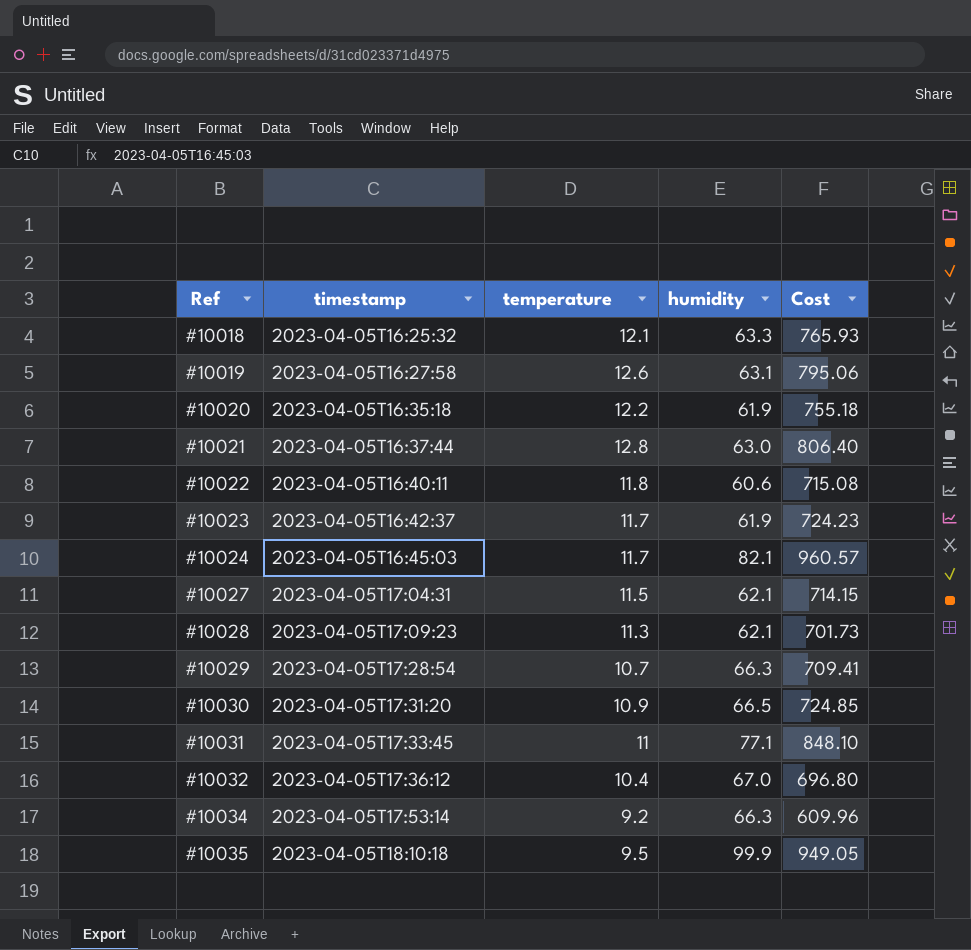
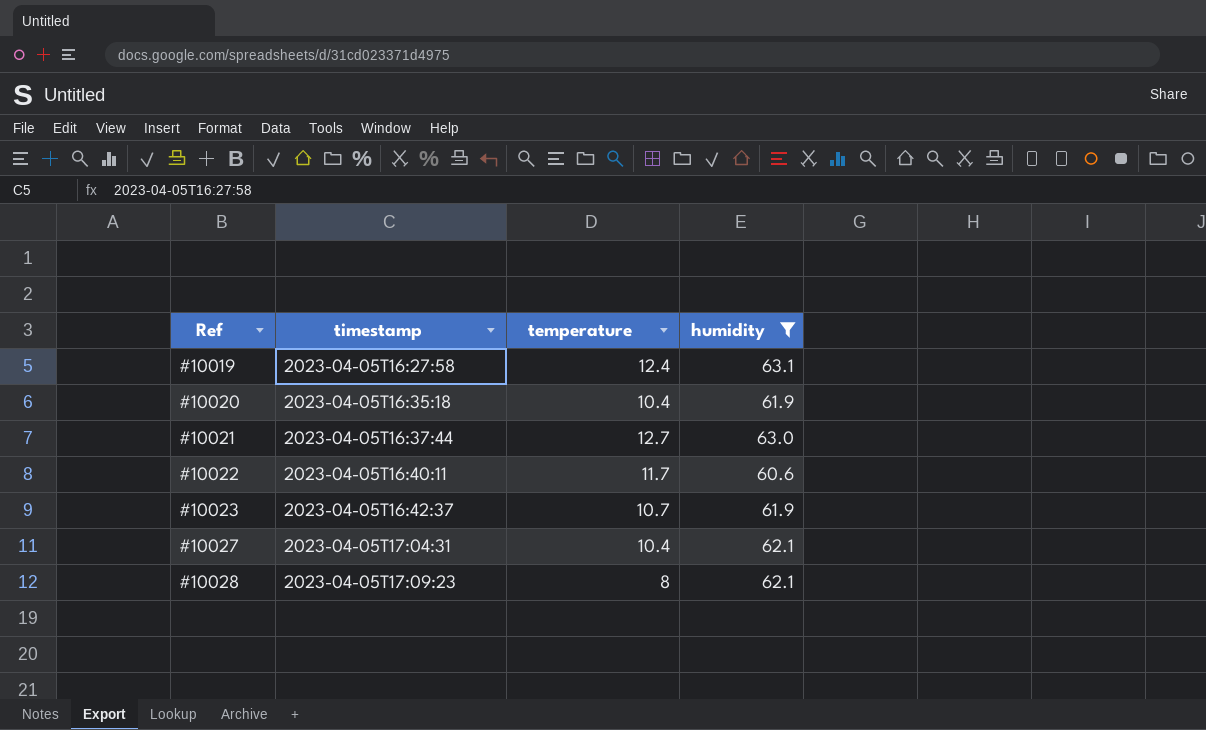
filter: none -> humidity <= 63.1
column Cost | formula: [temperature] * [humidity] -> none
#10019 | temperature: 12.6 -> 12.4
#10020 | temperature: 12.2 -> 10.4
#10021 | temperature: 12.8 -> 12.7
#10022 | temperature: 11.8 -> 11.7
#10023 | temperature: 11.7 -> 10.7
#10027 | temperature: 11.5 -> 10.4
#10028 | temperature: 11.3 -> 8

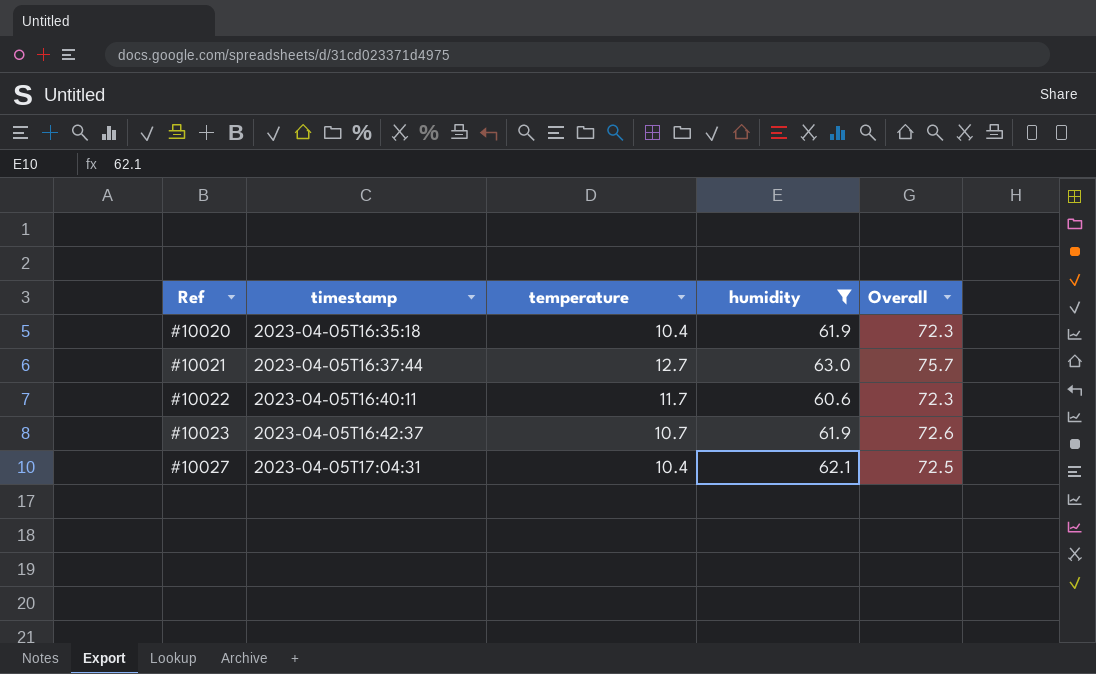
column Overall | formula: none -> [temperature] + [humidity]
row #10019: 2023-04-05T16:27:58 | 12.4 | 63.1 -> none
row #10028: 2023-04-05T17:09:23 | 8 | 62.1 -> none

